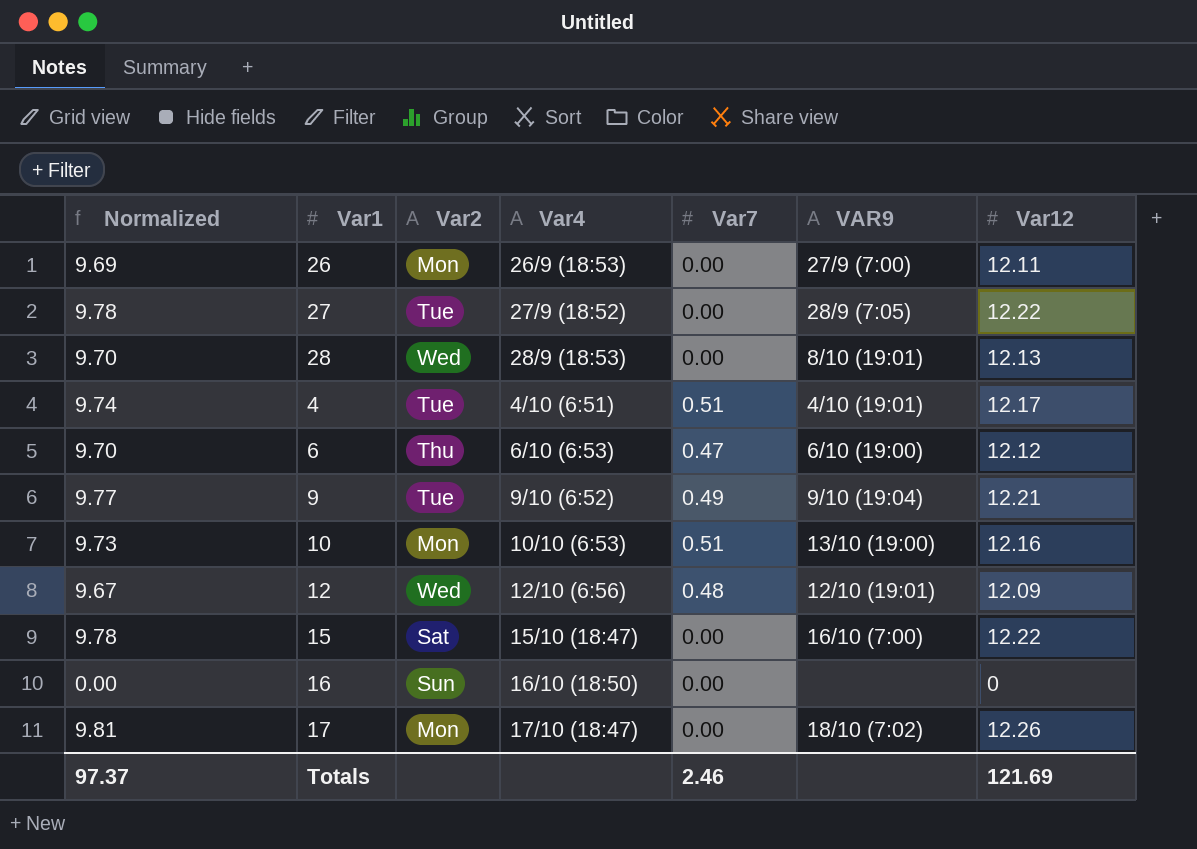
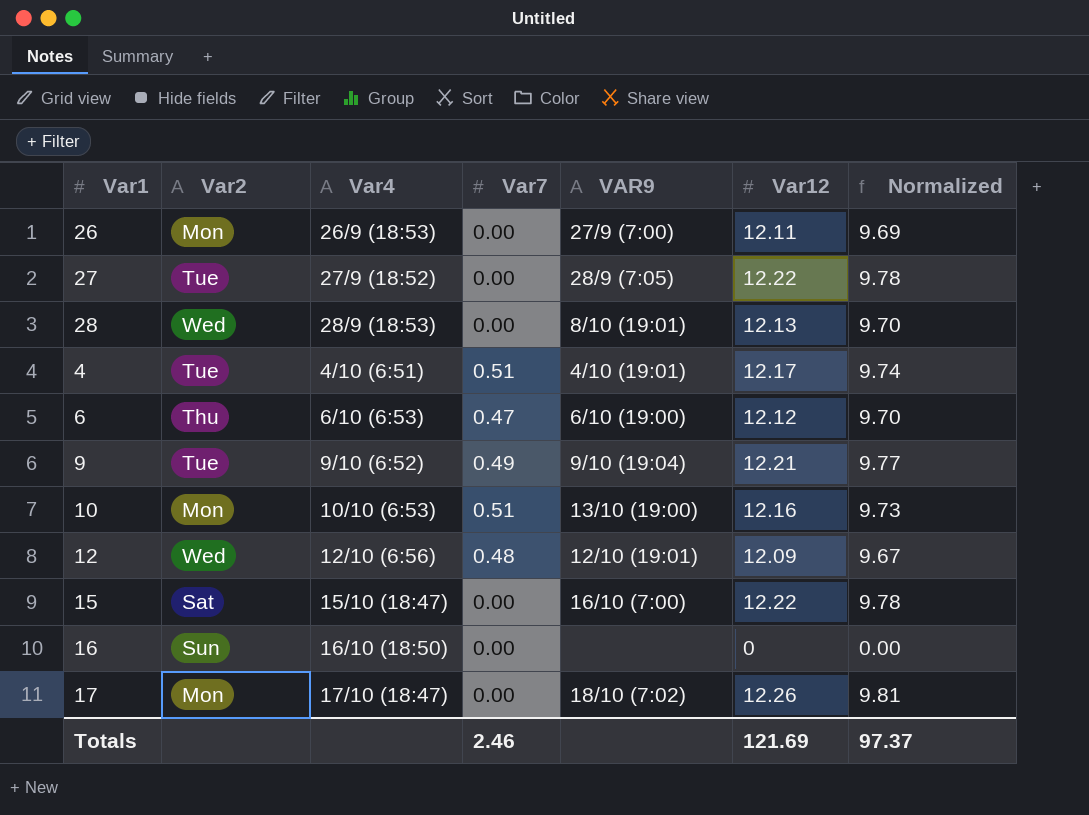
column Normalized | position: 1 -> 7

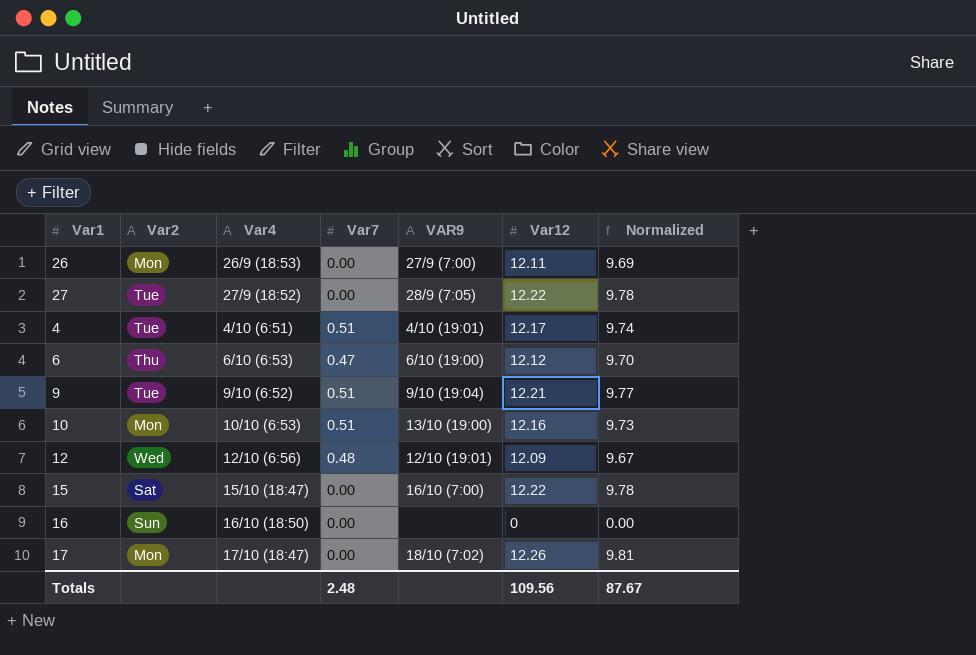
row 28: Wed | 28/9 (18:53) | 0.00 | 8/10 (19:01) | 12.13 | 9.70 -> none
9 | Var7: 0.49 -> 0.51
Totals | Var7: 2.46 -> 2.48
Totals | Var12: 121.69 -> 109.56
Totals | Normalized: 97.37 -> 87.67

